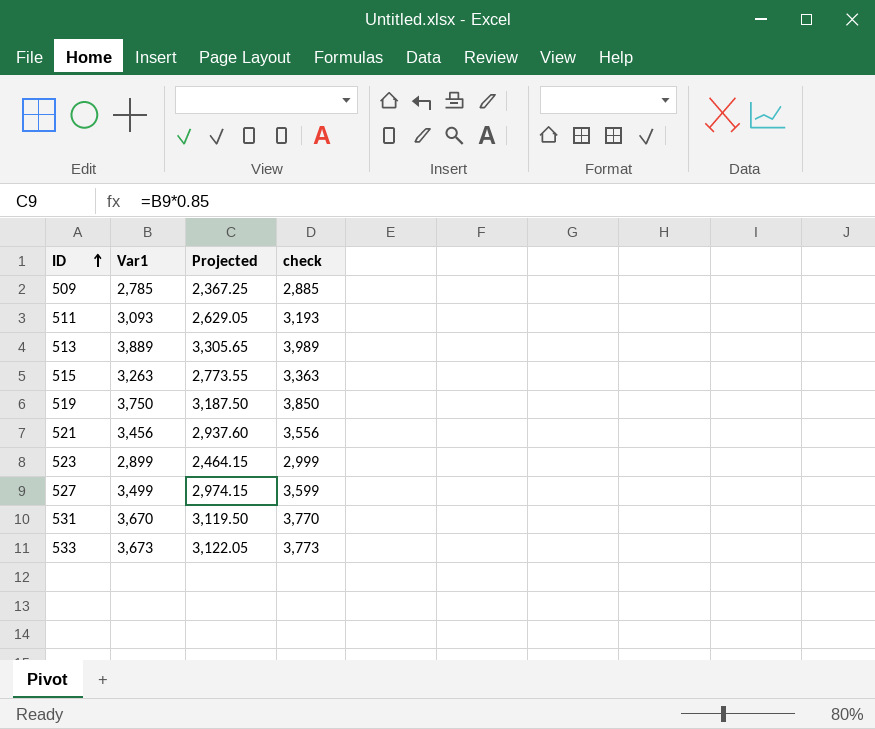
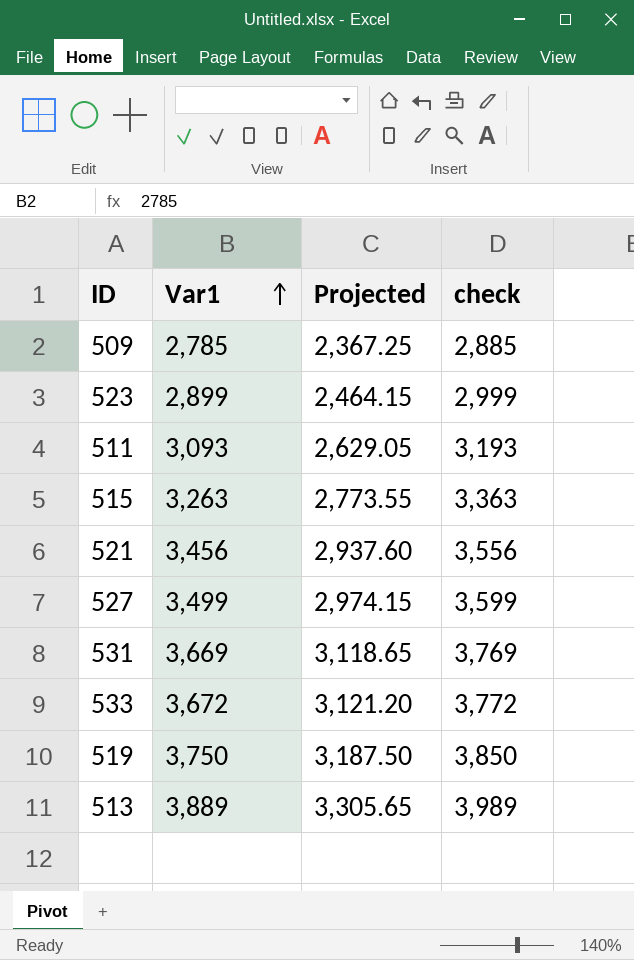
row order: ID ascending -> Var1 ascending
531 | Var1: 3,670 -> 3,669
531 | Projected: 3,119.50 -> 3,118.65
531 | check: 3,770 -> 3,769
533 | Var1: 3,673 -> 3,672
533 | Projected: 3,122.05 -> 3,121.20
533 | check: 3,773 -> 3,772

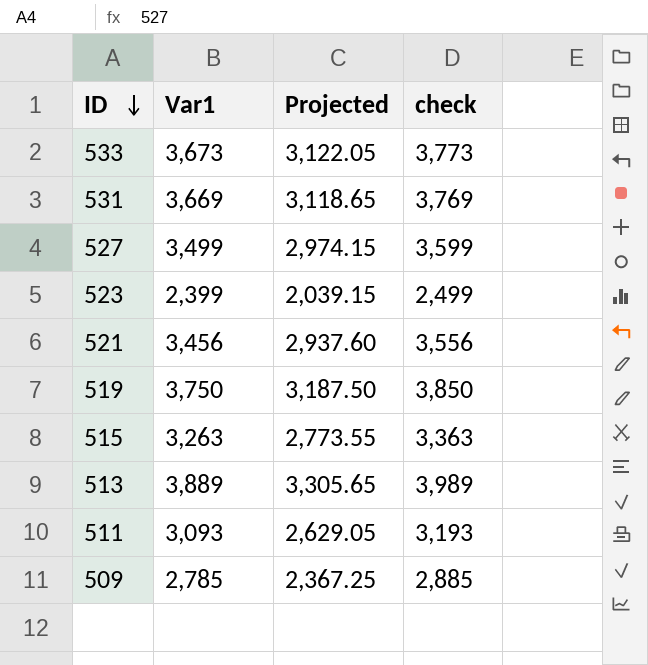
row order: Var1 ascending -> ID descending
533 | Var1: 3,672 -> 3,673
533 | Projected: 3,121.20 -> 3,122.05
533 | check: 3,772 -> 3,773
523 | Var1: 2,899 -> 2,399
523 | Projected: 2,464.15 -> 2,039.15
523 | check: 2,999 -> 2,499

